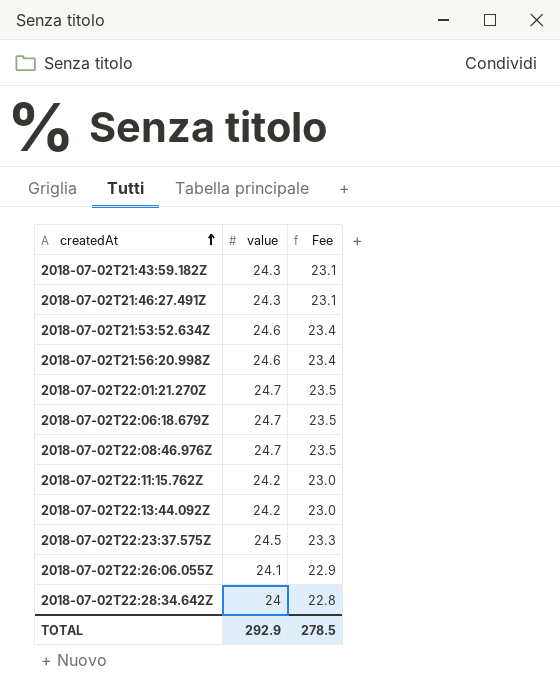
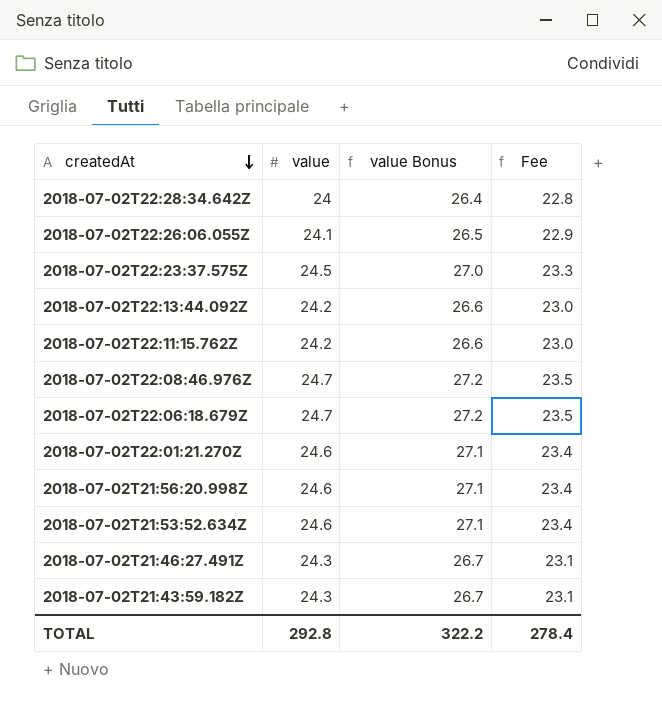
row order: createdAt ascending -> createdAt descending
column value Bonus | formula: none -> [value] * 1.1
2018-07-02T22:01:21.270Z | value: 24.7 -> 24.6
2018-07-02T22:01:21.270Z | Fee: 23.5 -> 23.4
TOTAL | value: 292.9 -> 292.8
TOTAL | Fee: 278.5 -> 278.4

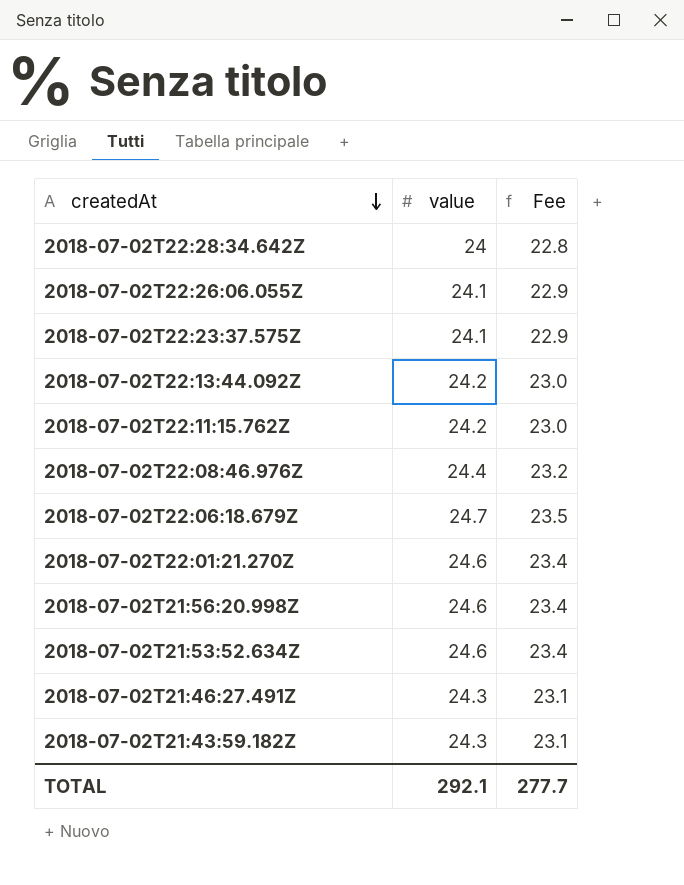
column value Bonus | formula: [value] * 1.1 -> none
2018-07-02T22:23:37.575Z | value: 24.5 -> 24.1
2018-07-02T22:23:37.575Z | Fee: 23.3 -> 22.9
2018-07-02T22:08:46.976Z | value: 24.7 -> 24.4
2018-07-02T22:08:46.976Z | Fee: 23.5 -> 23.2
TOTAL | value: 292.8 -> 292.1
TOTAL | Fee: 278.4 -> 277.7

